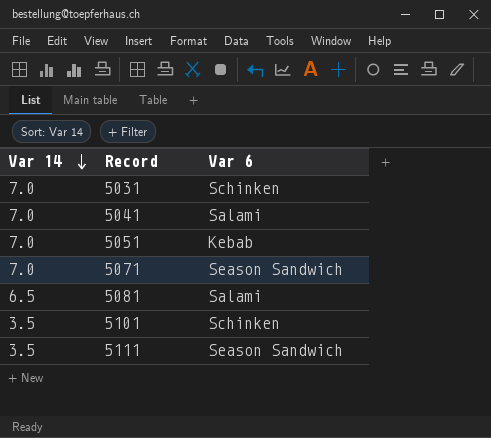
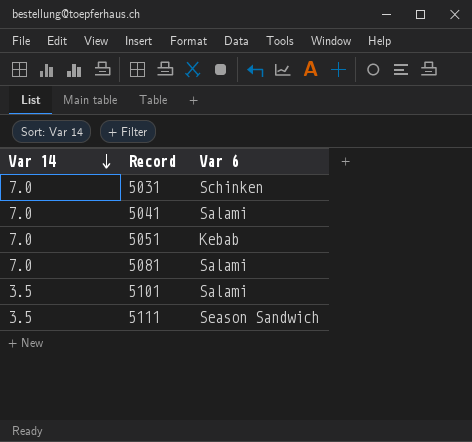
row 5071: 7.0 | Season Sandwich -> none
5081 | Var 14: 6.5 -> 7.0
5101 | Var 6: Schinken -> Salami

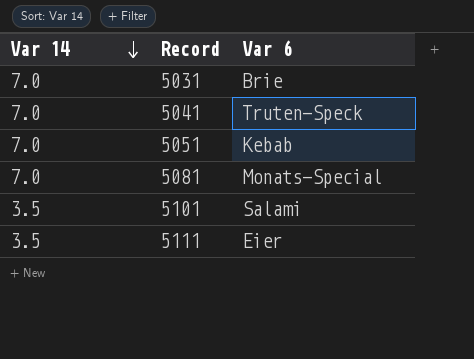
5031 | Var 6: Schinken -> Brie
5041 | Var 6: Salami -> Truten-Speck
5081 | Var 6: Salami -> Monats-Special
5111 | Var 6: Season Sandwich -> Eier

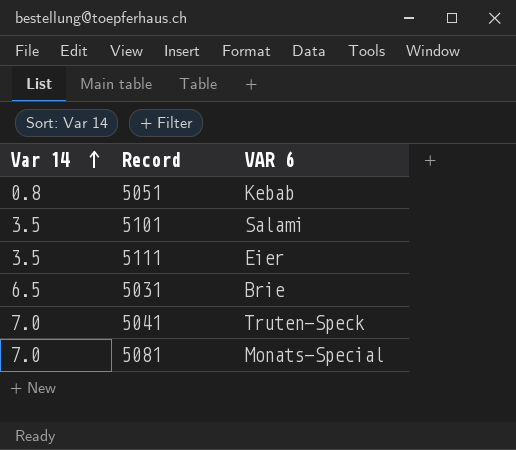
row order: Var 14 descending -> Var 14 ascending
column name: Var 6 -> VAR 6
5051 | Var 14: 7.0 -> 0.8
5031 | Var 14: 7.0 -> 6.5

